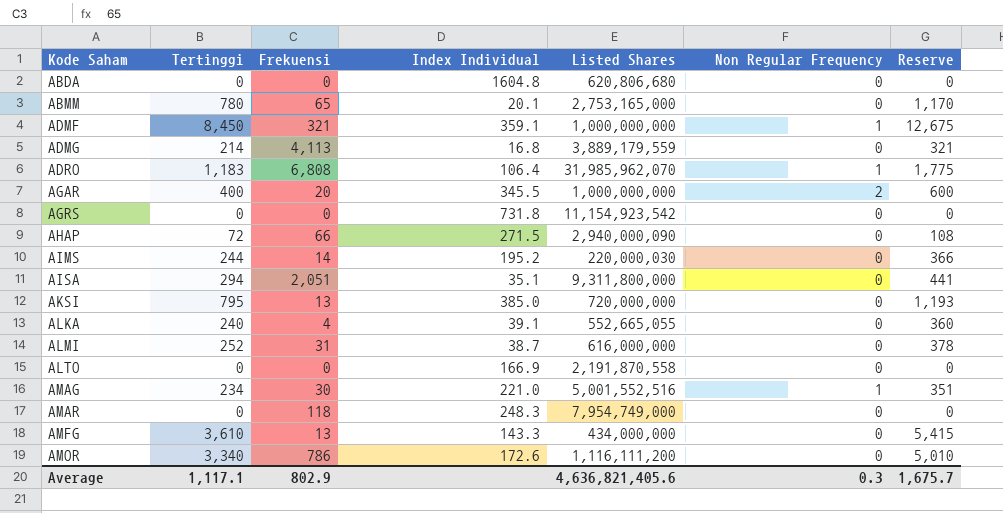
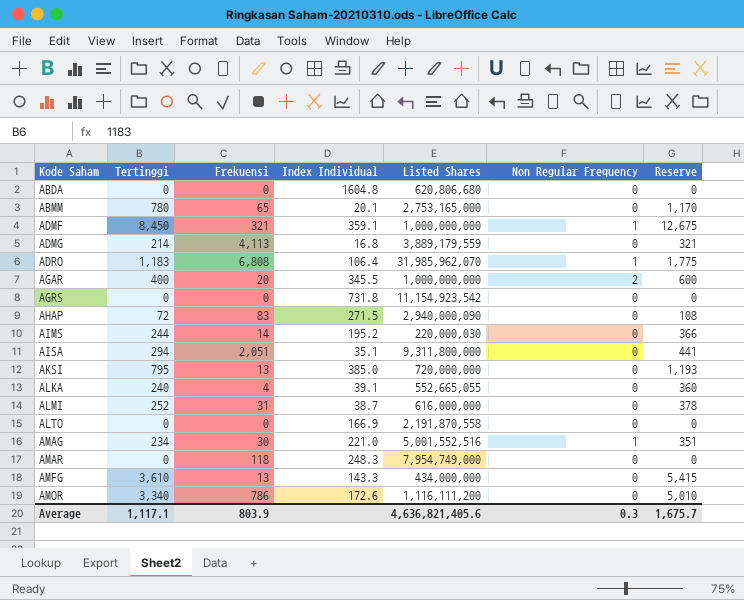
AHAP | Frekuensi: 66 -> 83
Average | Frekuensi: 802.9 -> 803.9

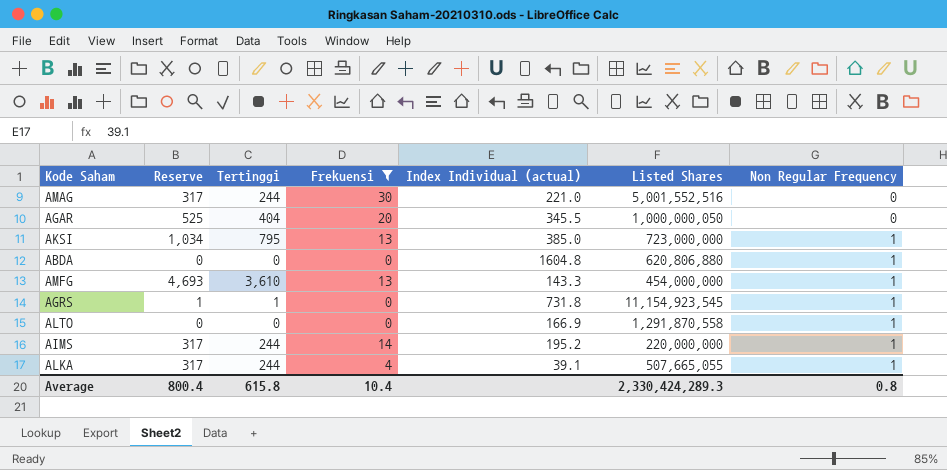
filter: none -> Frekuensi <= 30
row order: Kode Saham ascending -> Non Regular Frequency ascending
column Reserve | formula: [Tertinggi] * 1.5 -> [Tertinggi] * 1.3
column Reserve | position: 7 -> 2
column name: Index Individual -> Index Individual (actual)
AMAG | Tertinggi: 234 -> 244
AMAG | Non Regular Frequency: 1 -> 0
AGAR | Tertinggi: 400 -> 404
AGAR | Listed Shares: 1,000,000,000 -> 1,000,000,050
AGAR | Non Regular Frequency: 2 -> 0
AKSI | Listed Shares: 720,000,000 -> 723,000,000
AKSI | Non Regular Frequency: 0 -> 1
ABDA | Listed Shares: 620,806,680 -> 620,806,880
ABDA | Non Regular Frequency: 0 -> 1
AMFG | Listed Shares: 434,000,000 -> 454,000,000
AMFG | Non Regular Frequency: 0 -> 1
AGRS | Tertinggi: 0 -> 1
AGRS | Listed Shares: 11,154,923,542 -> 11,154,923,545
AGRS | Non Regular Frequency: 0 -> 1
ALTO | Listed Shares: 2,191,870,558 -> 1,291,870,558
ALTO | Non Regular Frequency: 0 -> 1
AIMS | Listed Shares: 220,000,030 -> 220,000,000
AIMS | Non Regular Frequency: 0 -> 1
ALKA | Tertinggi: 240 -> 244
ALKA | Listed Shares: 552,665,055 -> 507,665,055
ALKA | Non Regular Frequency: 0 -> 1
Average | Reserve: 1,675.7 -> 800.4
Average | Tertinggi: 1,117.1 -> 615.8
Average | Frekuensi: 803.9 -> 10.4
Average | Listed Shares: 4,636,821,405.6 -> 2,330,424,289.3
Average | Non Regular Frequency: 0.3 -> 0.8

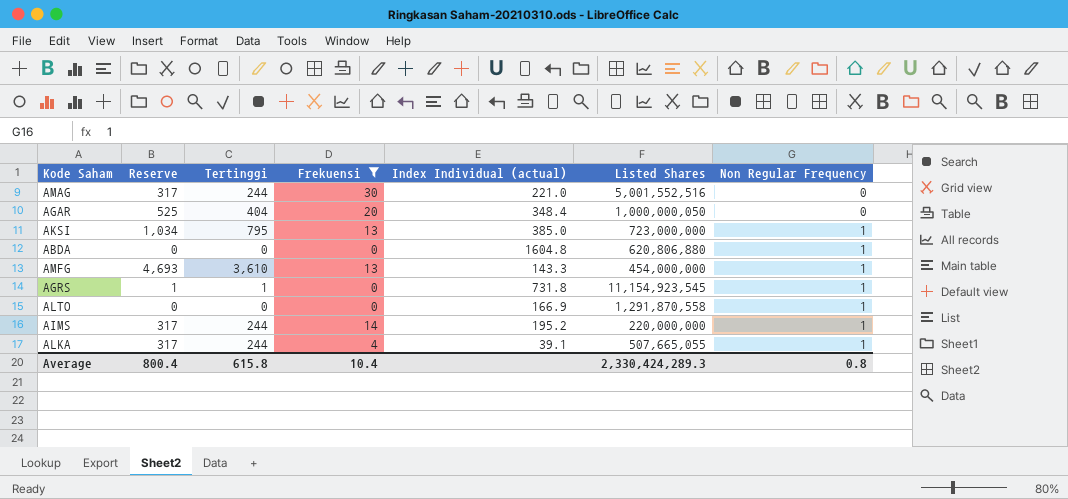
AGAR | Index Individual (actual): 345.5 -> 348.4

